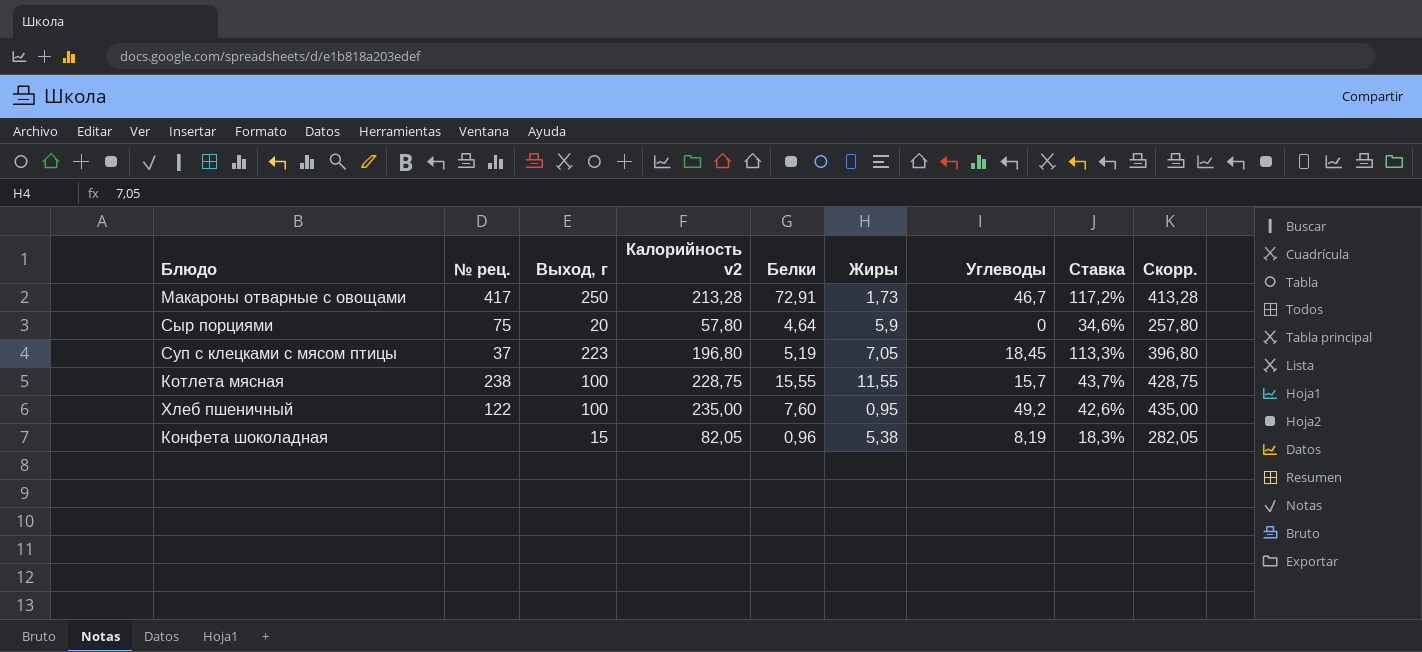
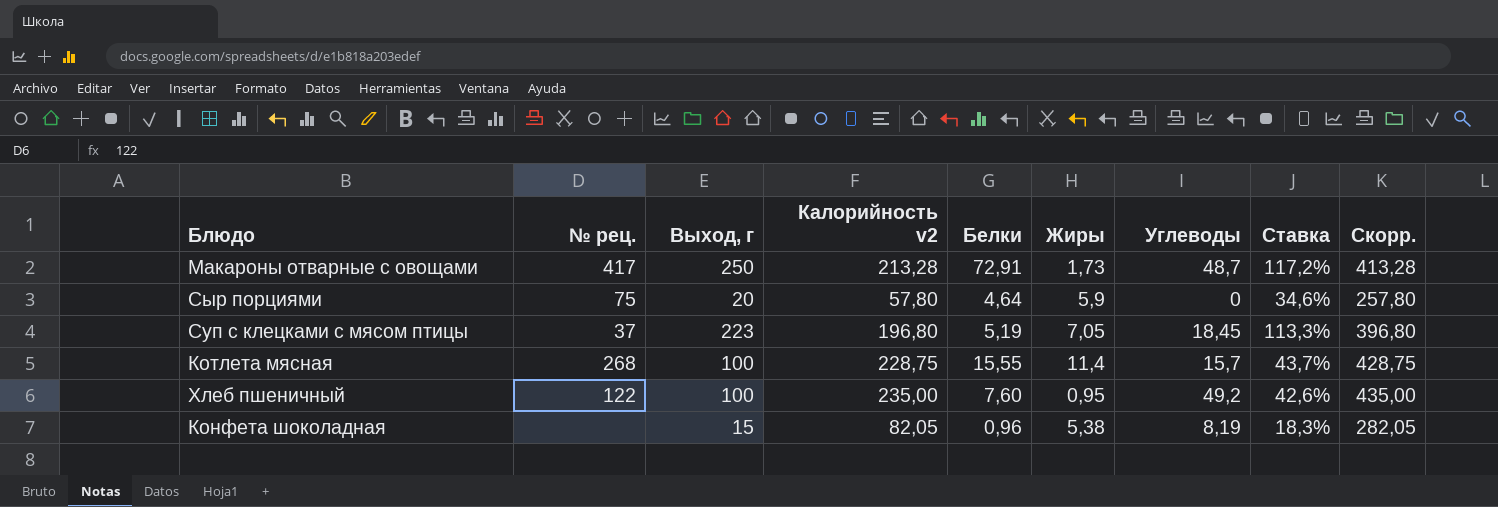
Макароны отварные с овощами | Углеводы: 46,7 -> 48,7
Котлета мясная | № рец.: 238 -> 268
Котлета мясная | Жиры: 11,55 -> 11,4

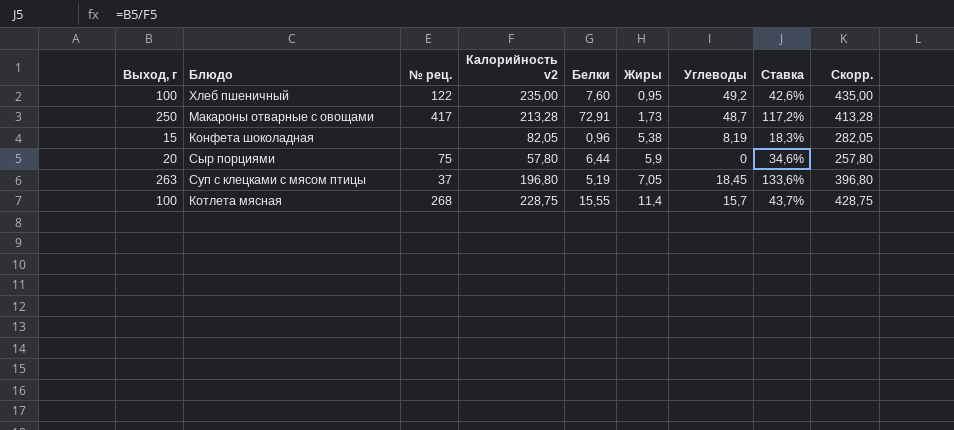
row order: none -> Жиры ascending
column Выход, г | position: 3 -> 1
Сыр порциями | Белки: 4,64 -> 6,44
Суп с клецками с мясом птицы | Выход, г: 223 -> 263
Суп с клецками с мясом птицы | Ставка: 113,3% -> 133,6%

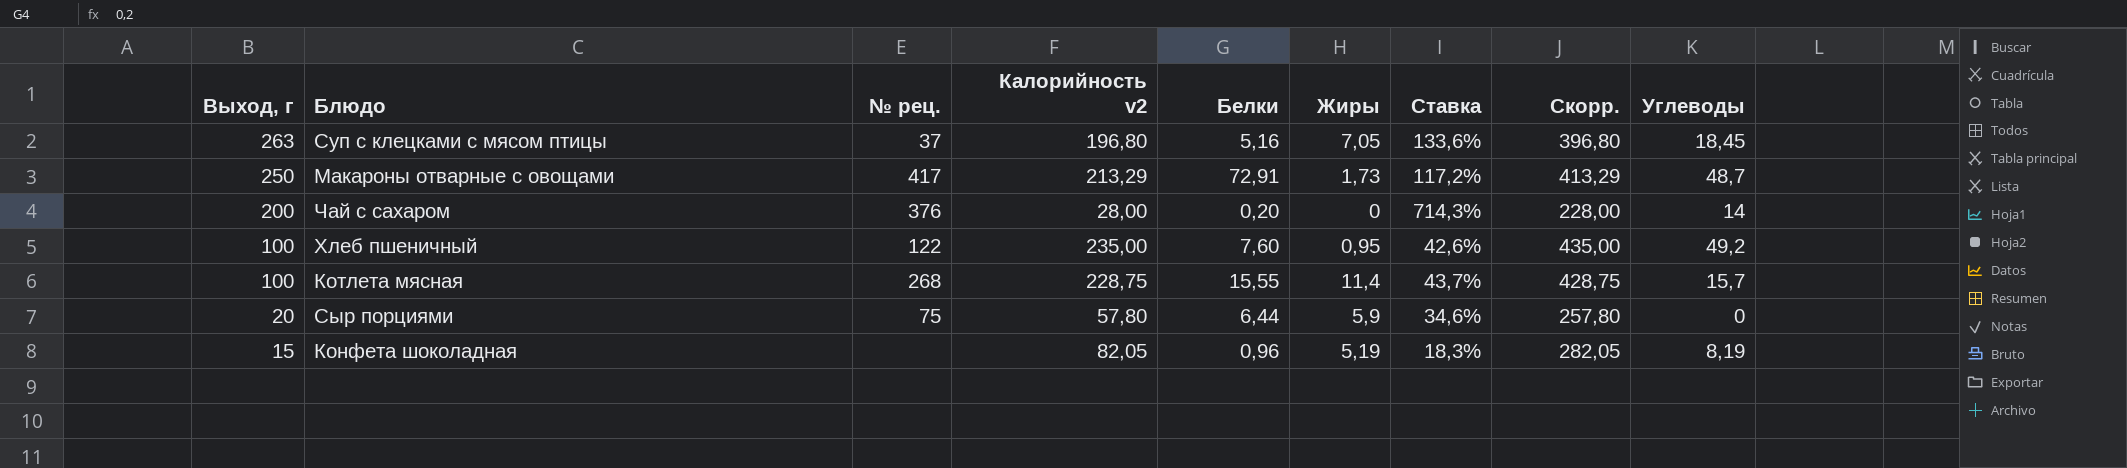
row order: Жиры ascending -> Выход, г descending
column Углеводы | position: 7 -> 9
Суп с клецками с мясом птицы | Белки: 5,19 -> 5,16
Макароны отварные с овощами | Калорийность v2: 213,28 -> 213,29
Макароны отварные с овощами | Скорр.: 413,28 -> 413,29
row Чай с сахаром: none -> 200 | 376 | 28,00 | 0,20 | 0 | 714,3% | 228,00 | 14
Конфета шоколадная | Жиры: 5,38 -> 5,19

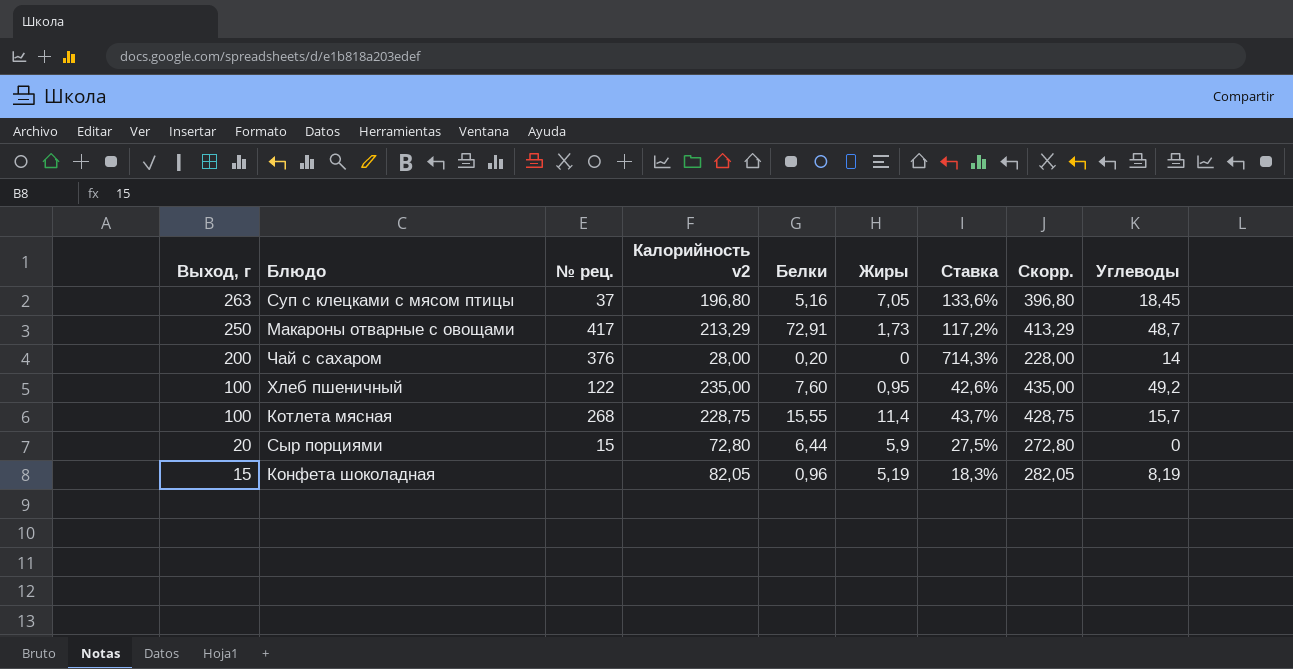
Сыр порциями | № рец.: 75 -> 15
Сыр порциями | Калорийность v2: 57,80 -> 72,80
Сыр порциями | Ставка: 34,6% -> 27,5%
Сыр порциями | Скорр.: 257,80 -> 272,80

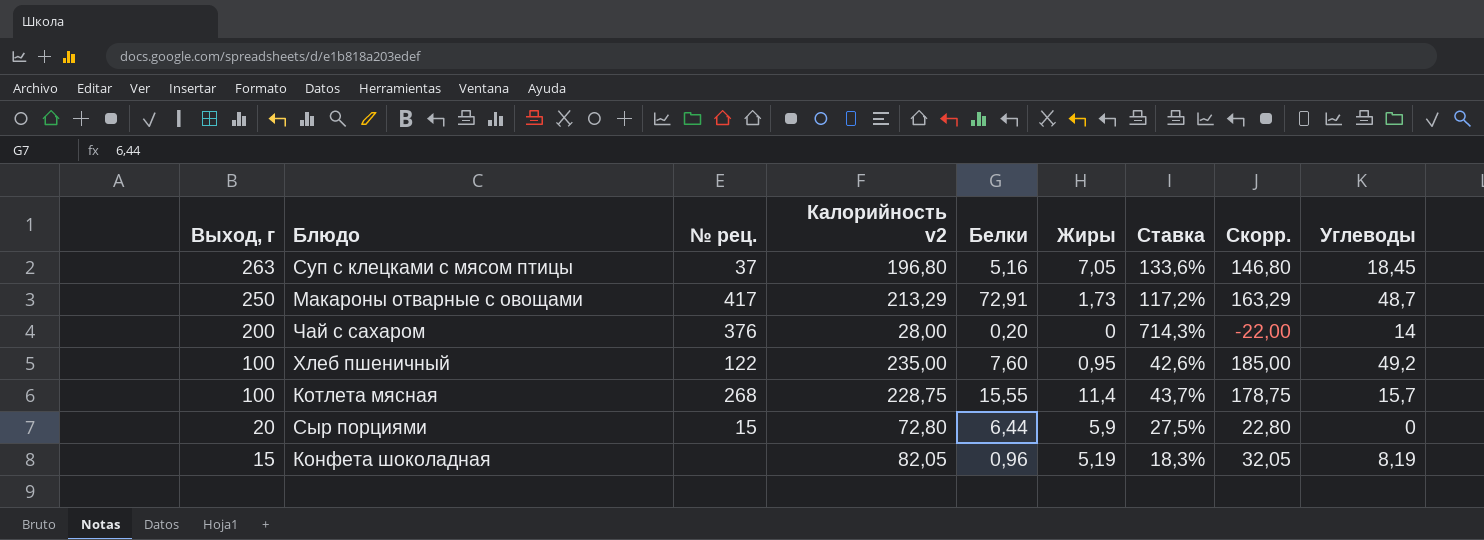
column Скорр. | formula: [Калорийность v2] + 200 -> [Калорийность v2] - 50

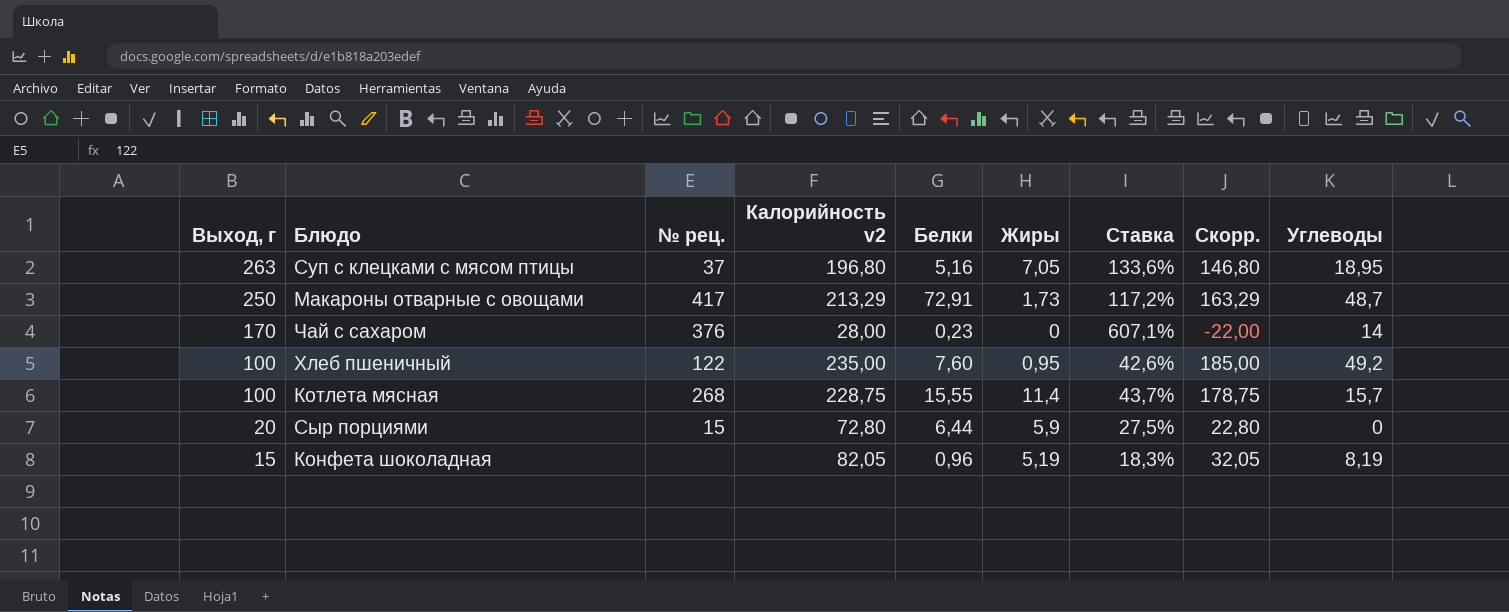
Суп с клецками с мясом птицы | Углеводы: 18,45 -> 18,95
Чай с сахаром | Выход, г: 200 -> 170
Чай с сахаром | Белки: 0,20 -> 0,23
Чай с сахаром | Ставка: 714,3% -> 607,1%

